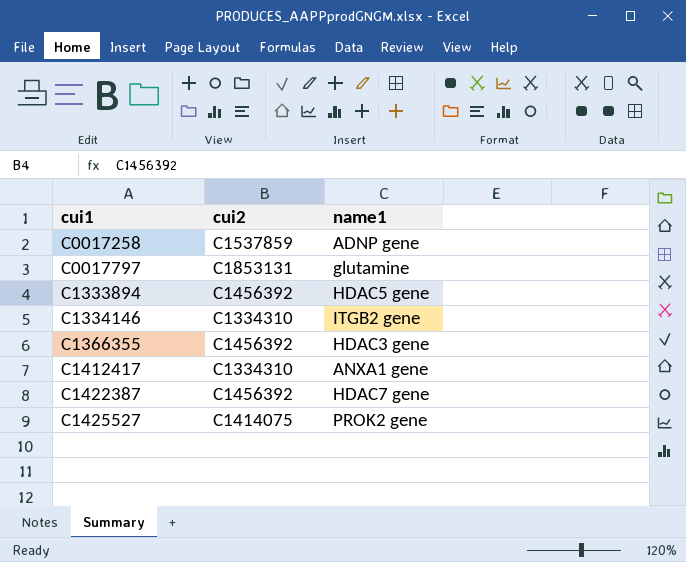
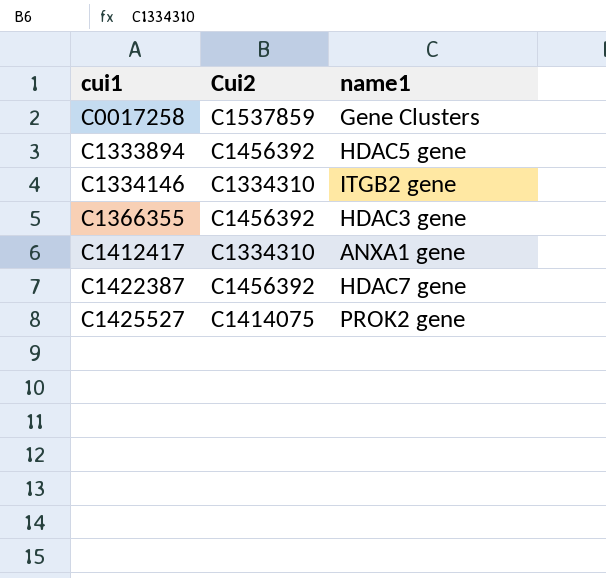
column name: cui2 -> Cui2
row C0017797: C1853131 | glutamine -> none
C0017258 | name1: ADNP gene -> Gene Clusters

